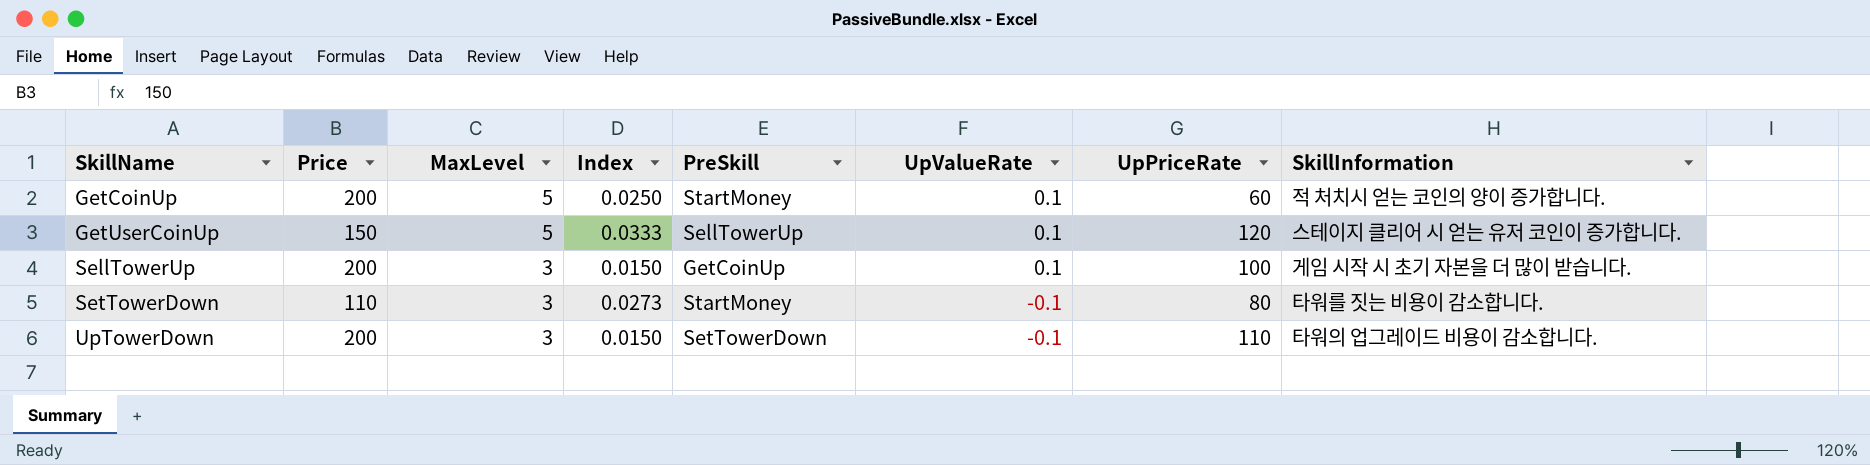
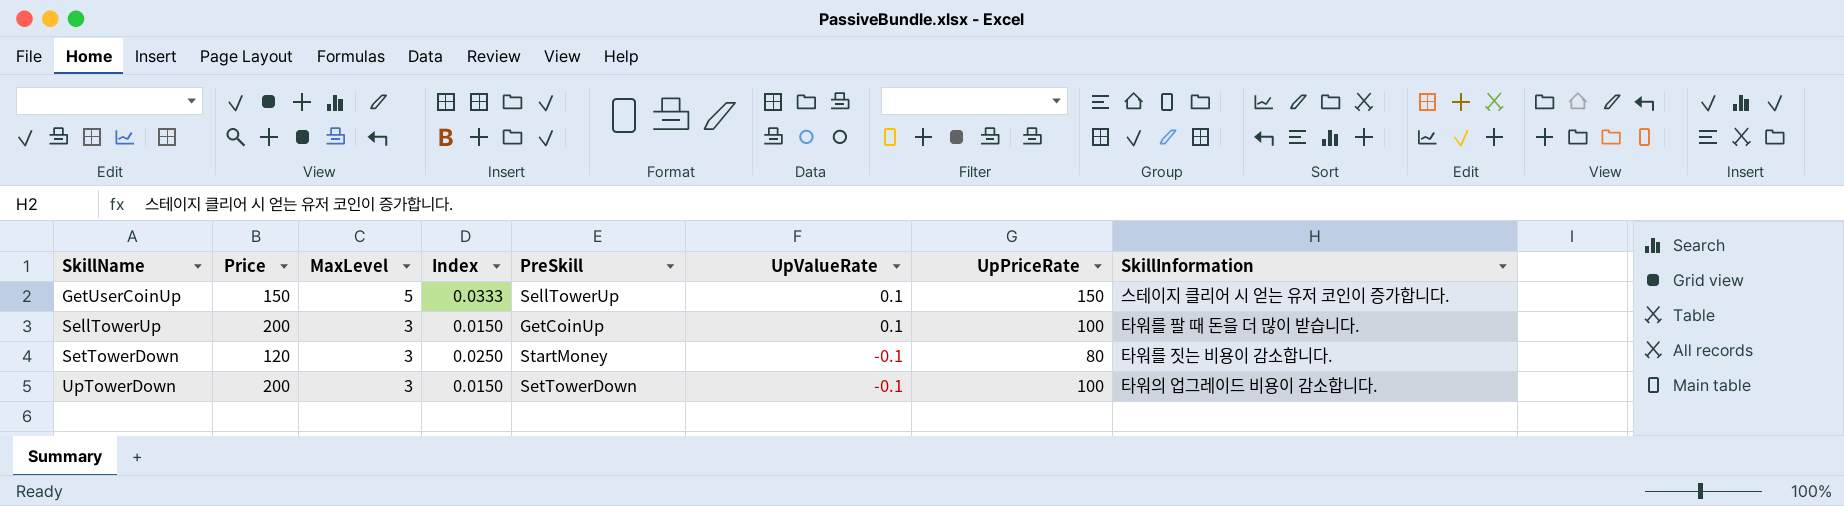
row GetCoinUp: 200 | 5 | 0.0250 | StartMoney | 0.1 | 60 | 적 처치시 얻는 코인의 양이 증가합니다. -> none
GetUserCoinUp | UpPriceRate: 120 -> 150
SellTowerUp | SkillInformation: 게임 시작 시 초기 자본을 더 많이 받습니다. -> 타워를 팔 때 돈을 더 많이 받습니다.
SetTowerDown | Price: 110 -> 120
SetTowerDown | Index: 0.0273 -> 0.0250
UpTowerDown | UpPriceRate: 110 -> 100

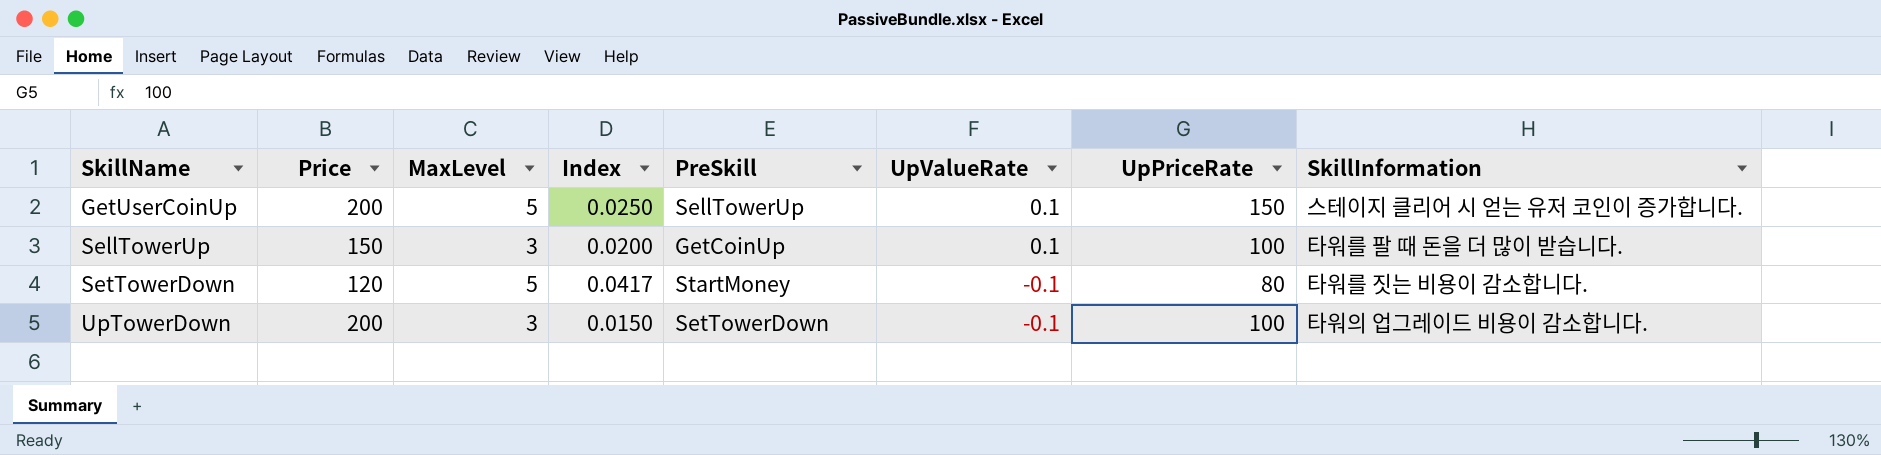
GetUserCoinUp | Price: 150 -> 200
GetUserCoinUp | Index: 0.0333 -> 0.0250
SellTowerUp | Price: 200 -> 150
SellTowerUp | Index: 0.0150 -> 0.0200
SetTowerDown | MaxLevel: 3 -> 5
SetTowerDown | Index: 0.0250 -> 0.0417

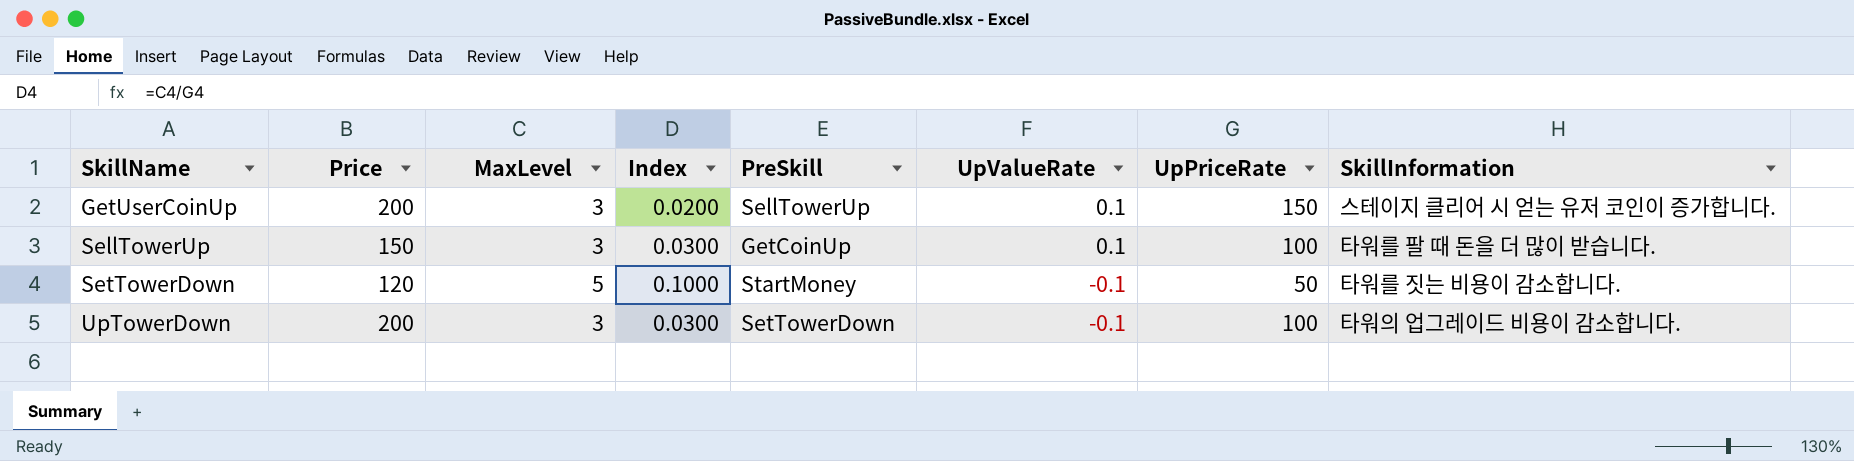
column Index | formula: [MaxLevel] / [Price] -> [MaxLevel] / [UpPriceRate]
GetUserCoinUp | MaxLevel: 5 -> 3
SetTowerDown | UpPriceRate: 80 -> 50

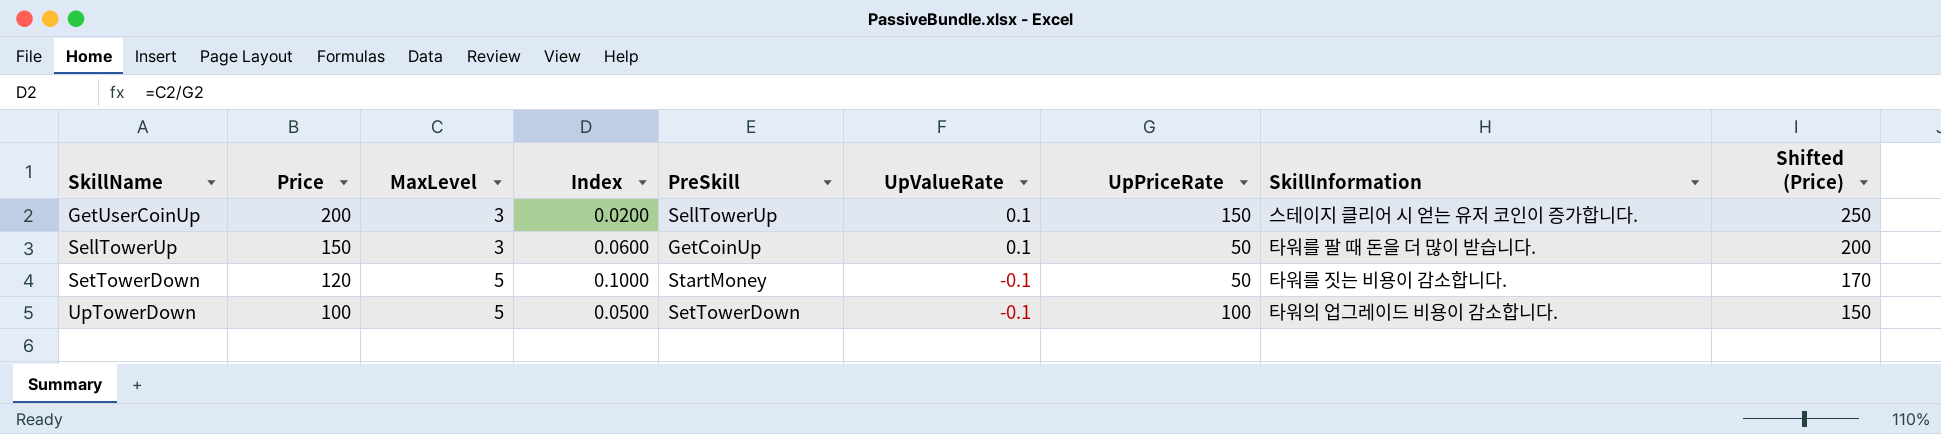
column Shifted (Price) | formula: none -> [Price] + 50
SellTowerUp | Index: 0.0300 -> 0.0600
SellTowerUp | UpPriceRate: 100 -> 50
UpTowerDown | Price: 200 -> 100
UpTowerDown | MaxLevel: 3 -> 5
UpTowerDown | Index: 0.0300 -> 0.0500

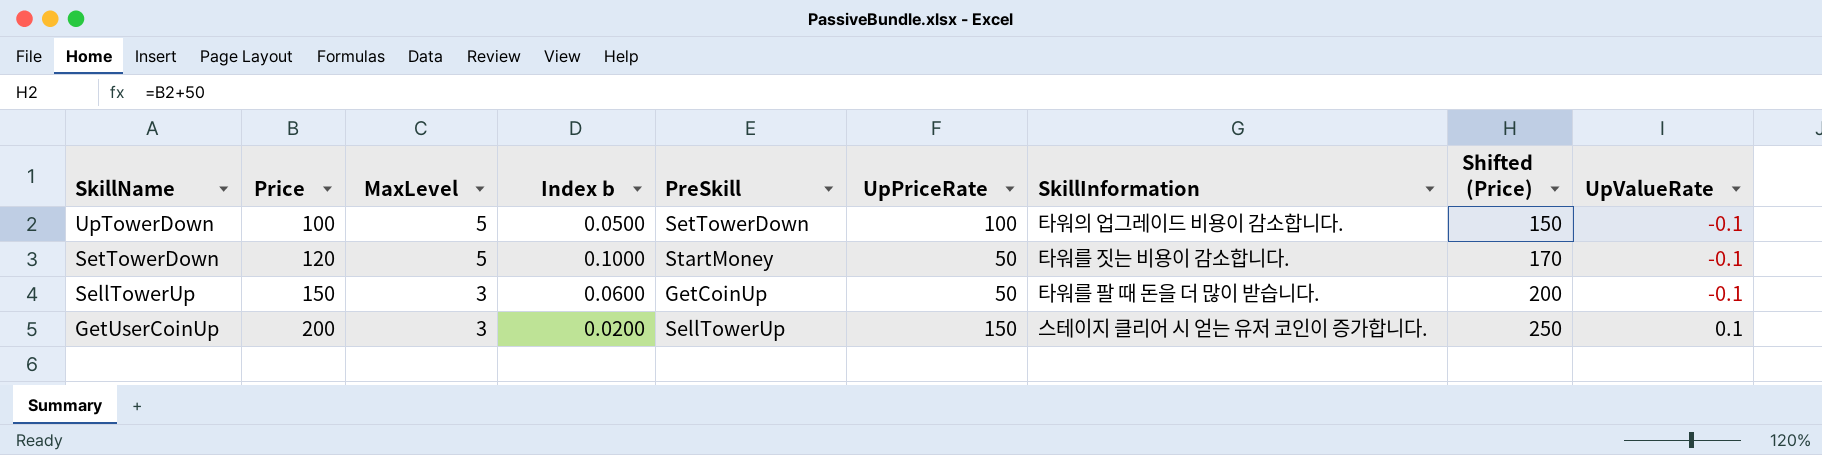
row order: SkillName ascending -> SkillName descending
column name: Index -> Index b
column UpValueRate | position: 6 -> 9
SellTowerUp | UpValueRate: 0.1 -> -0.1

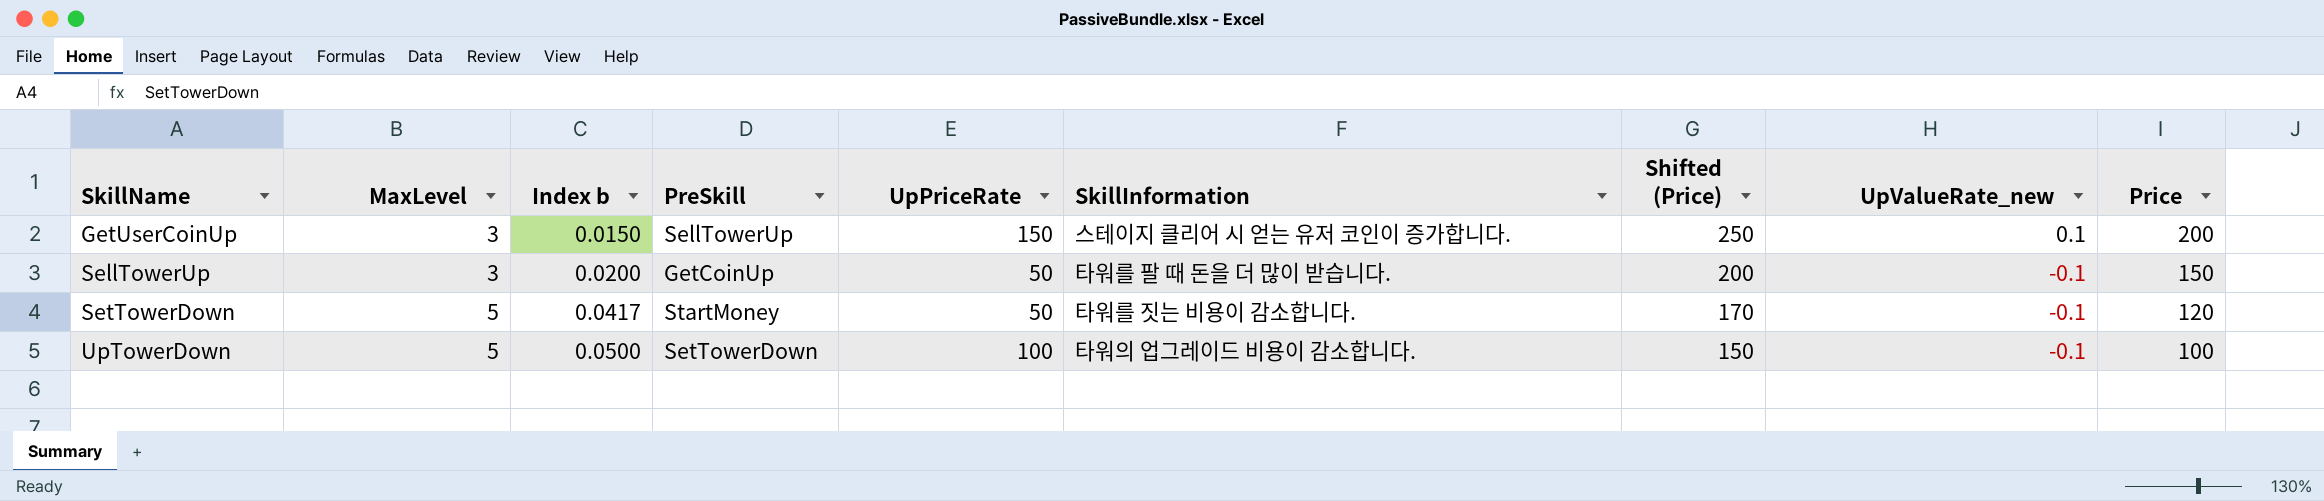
row order: SkillName descending -> SkillName ascending
column Index b | formula: [MaxLevel] / [UpPriceRate] -> [MaxLevel] / [Price]
column name: UpValueRate -> UpValueRate_new
column Price | position: 2 -> 9

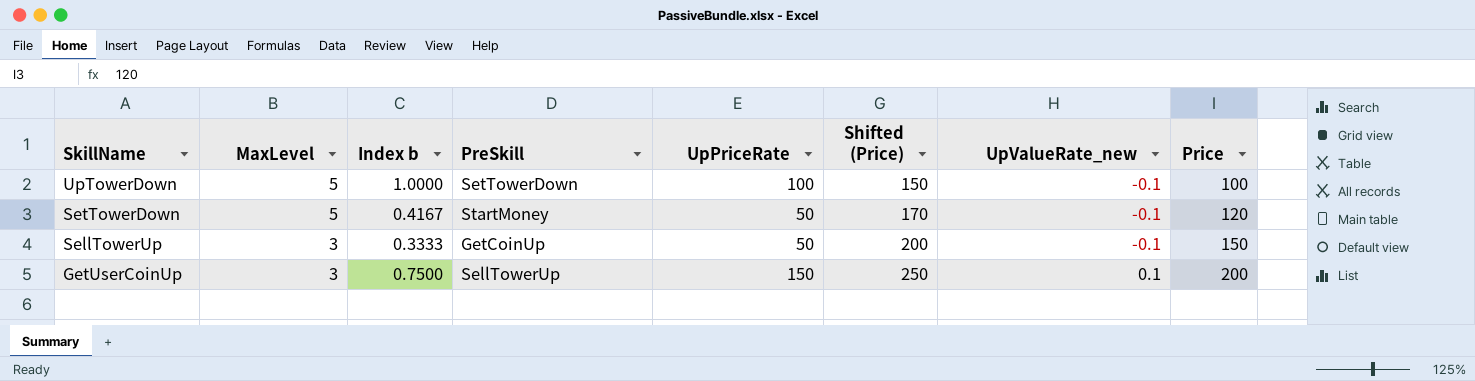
row order: SkillName ascending -> SkillName descending
column SkillInformation | position: 6 -> none
column Index b | formula: [MaxLevel] / [Price] -> [UpPriceRate] / [Price]

